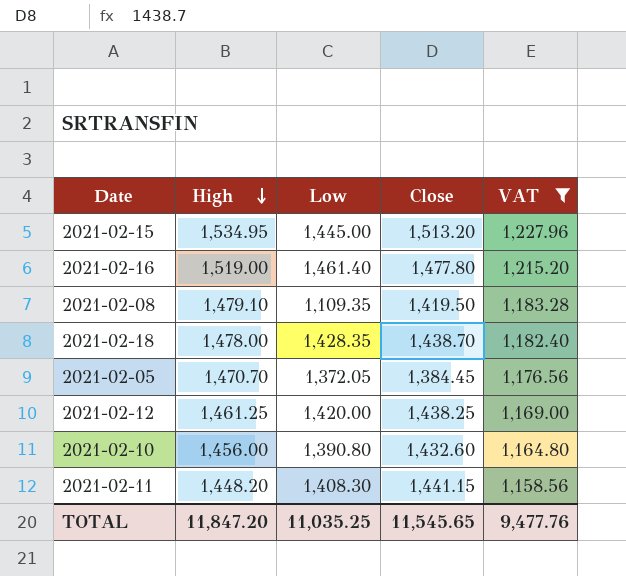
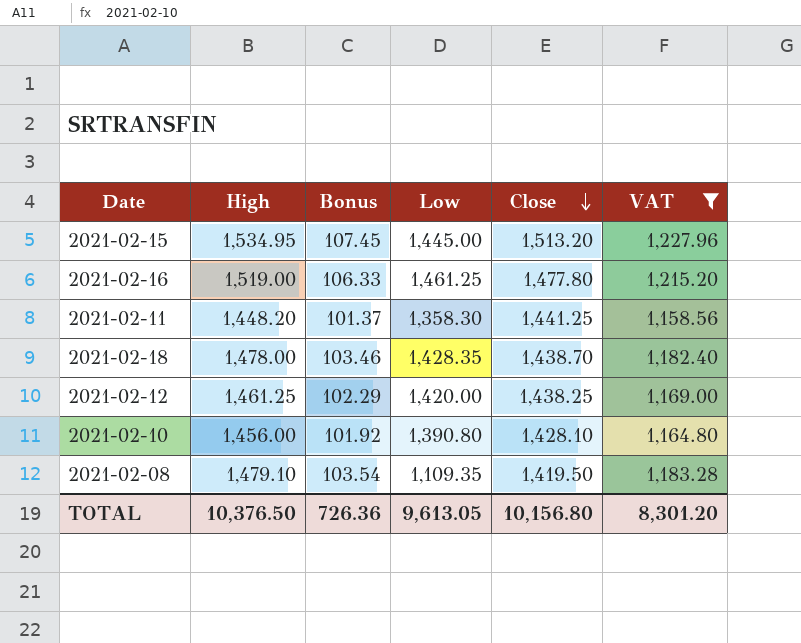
row order: High descending -> Close descending
column Bonus | formula: none -> [High] * 0.07
row 2021-02-05: 1,470.70 | 1,372.05 | 1,384.45 | 1,176.56 -> none
2021-02-16 | Low: 1,461.40 -> 1,461.25
2021-02-11 | Low: 1,408.30 -> 1,358.30
2021-02-11 | Close: 1,441.15 -> 1,441.25
2021-02-10 | Close: 1,432.60 -> 1,428.10
TOTAL | High: 11,847.20 -> 10,376.50
TOTAL | Low: 11,035.25 -> 9,613.05
TOTAL | Close: 11,545.65 -> 10,156.80
TOTAL | VAT: 9,477.76 -> 8,301.20

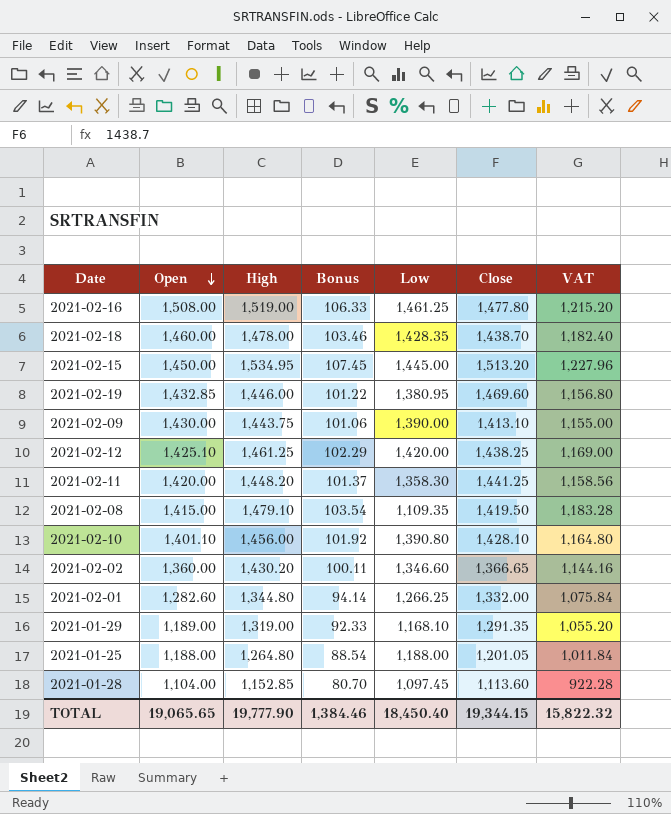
filter: VAT >= 1,158.56 -> none
row order: Close descending -> Open descending
column Open | position: none -> 2
TOTAL | High: 10,376.50 -> 19,777.90
TOTAL | Bonus: 726.36 -> 1,384.46
TOTAL | Low: 9,613.05 -> 18,450.40
TOTAL | Close: 10,156.80 -> 19,344.15
TOTAL | VAT: 8,301.20 -> 15,822.32

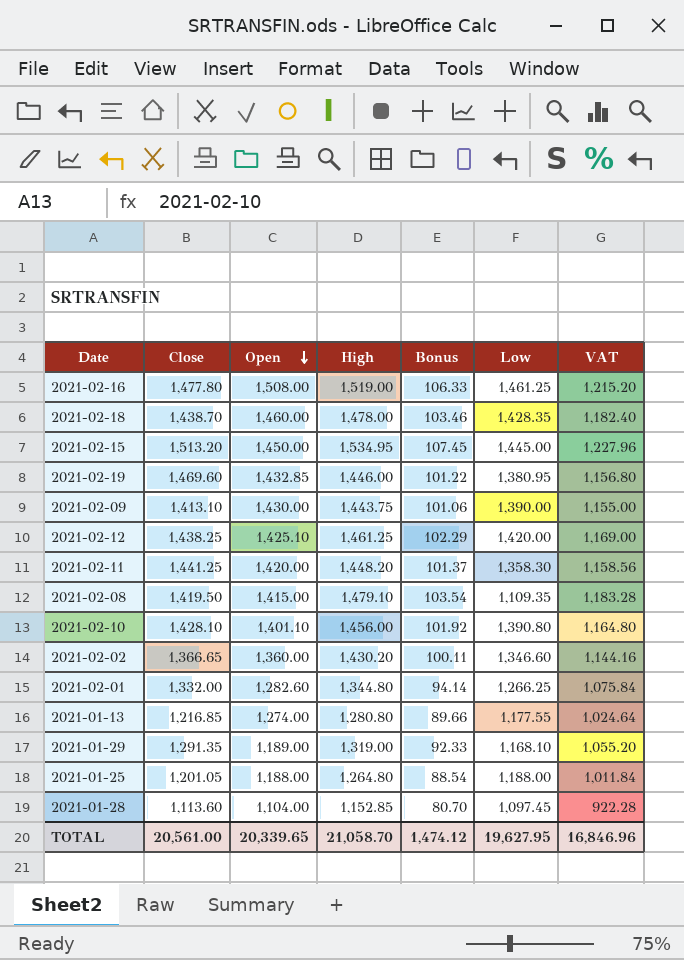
column Close | position: 6 -> 2
row 2021-01-13: none -> 1,216.85 | 1,274.00 | 1,280.80 | 89.66 | 1,177.55 | 1,024.64
TOTAL | Close: 19,344.15 -> 20,561.00
TOTAL | Open: 19,065.65 -> 20,339.65
TOTAL | High: 19,777.90 -> 21,058.70
TOTAL | Bonus: 1,384.46 -> 1,474.12
TOTAL | Low: 18,450.40 -> 19,627.95
TOTAL | VAT: 15,822.32 -> 16,846.96

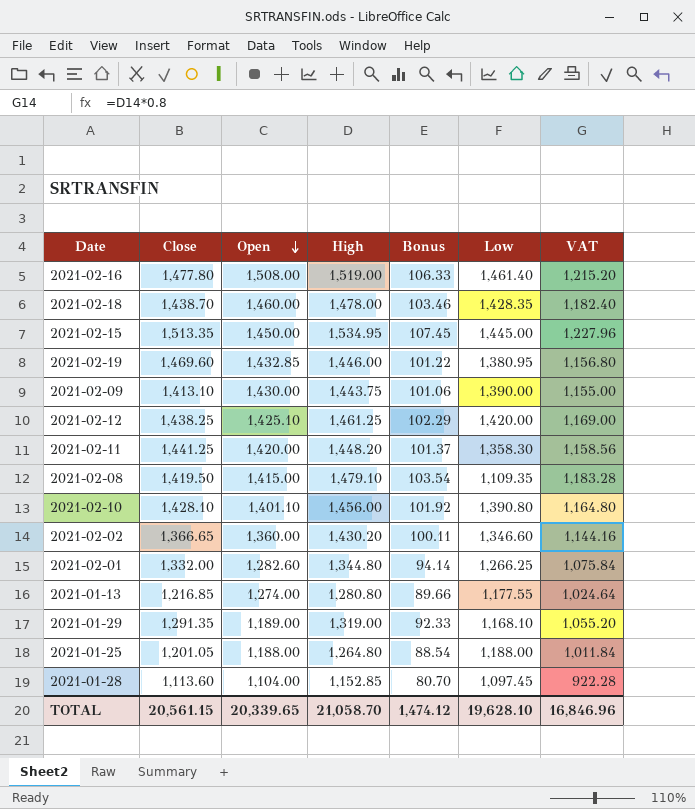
2021-02-16 | Low: 1,461.25 -> 1,461.40
2021-02-15 | Close: 1,513.20 -> 1,513.35
TOTAL | Close: 20,561.00 -> 20,561.15
TOTAL | Low: 19,627.95 -> 19,628.10

